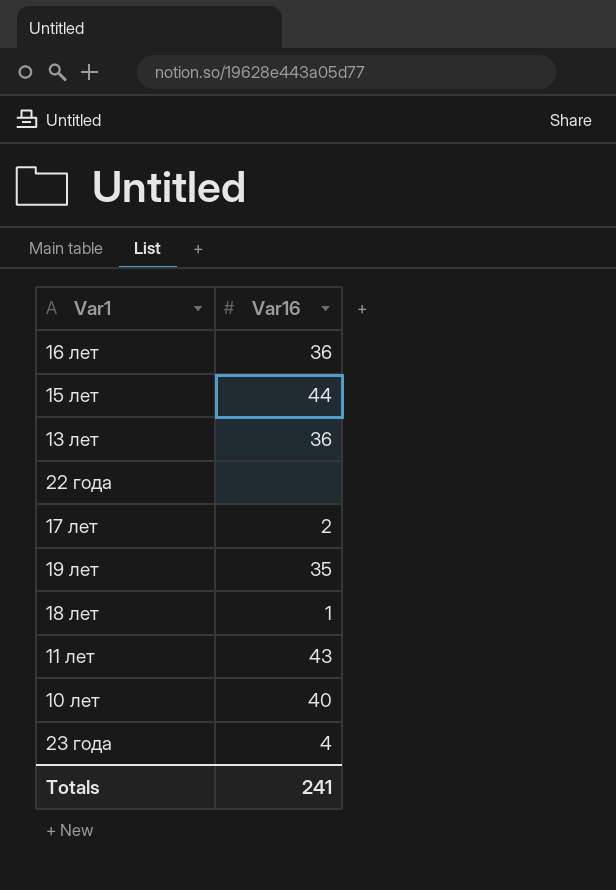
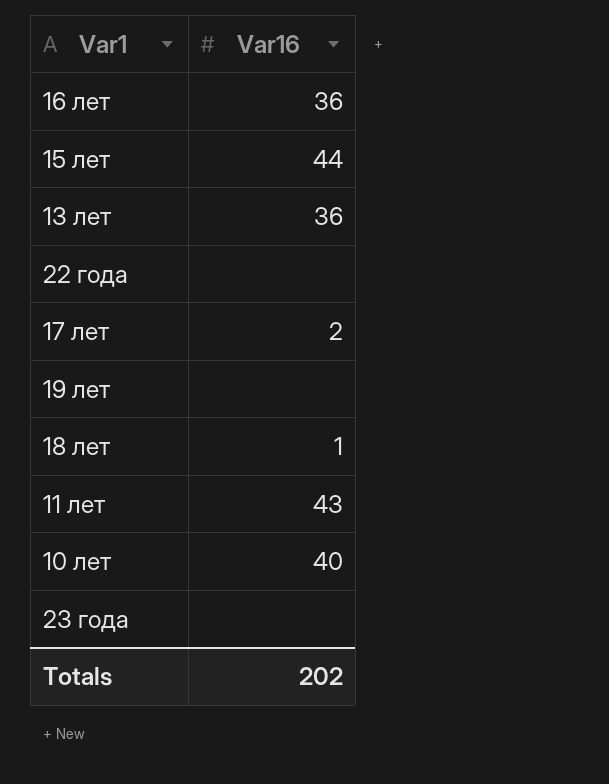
19 лет | Var16: 35 -> none
23 года | Var16: 4 -> none
Totals | Var16: 241 -> 202

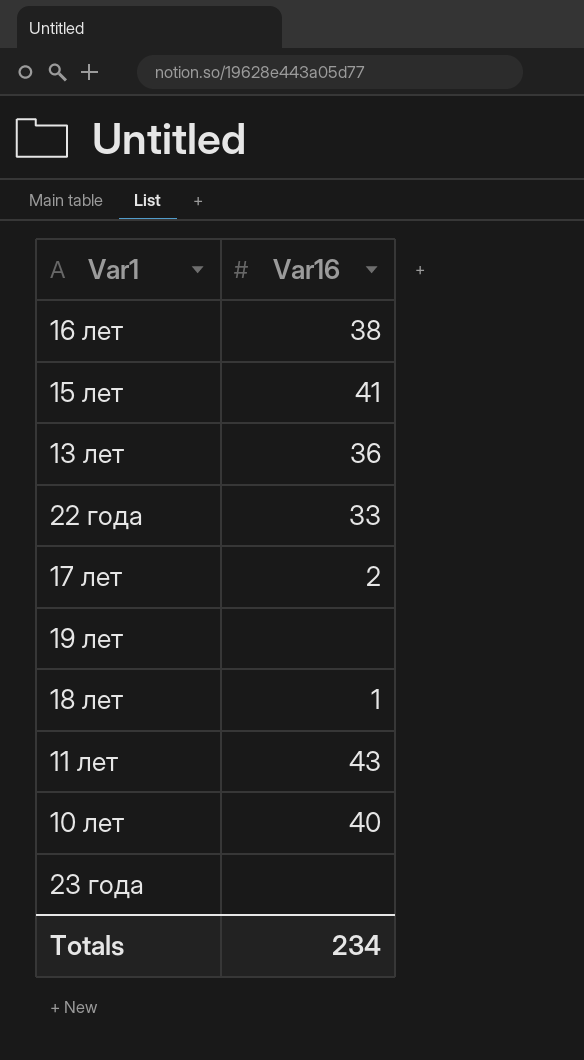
16 лет | Var16: 36 -> 38
15 лет | Var16: 44 -> 41
22 года | Var16: none -> 33
Totals | Var16: 202 -> 234

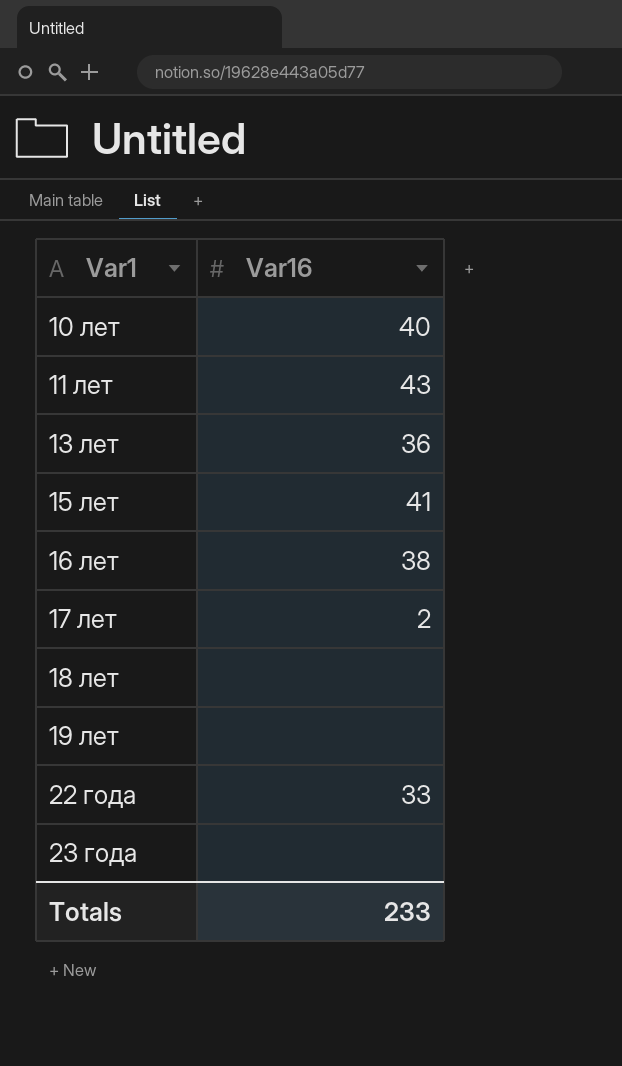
row order: none -> Var1 ascending
18 лет | Var16: 1 -> none
Totals | Var16: 234 -> 233

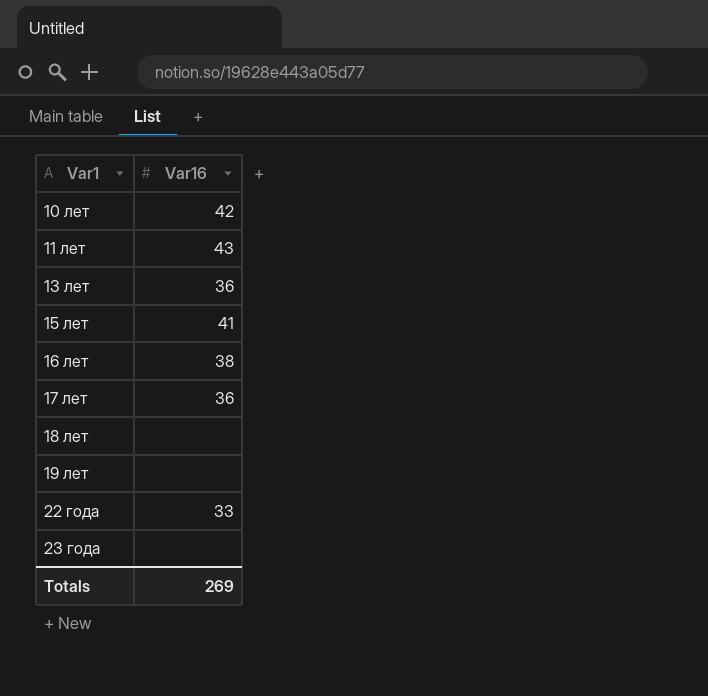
10 лет | Var16: 40 -> 42
17 лет | Var16: 2 -> 36
Totals | Var16: 233 -> 269

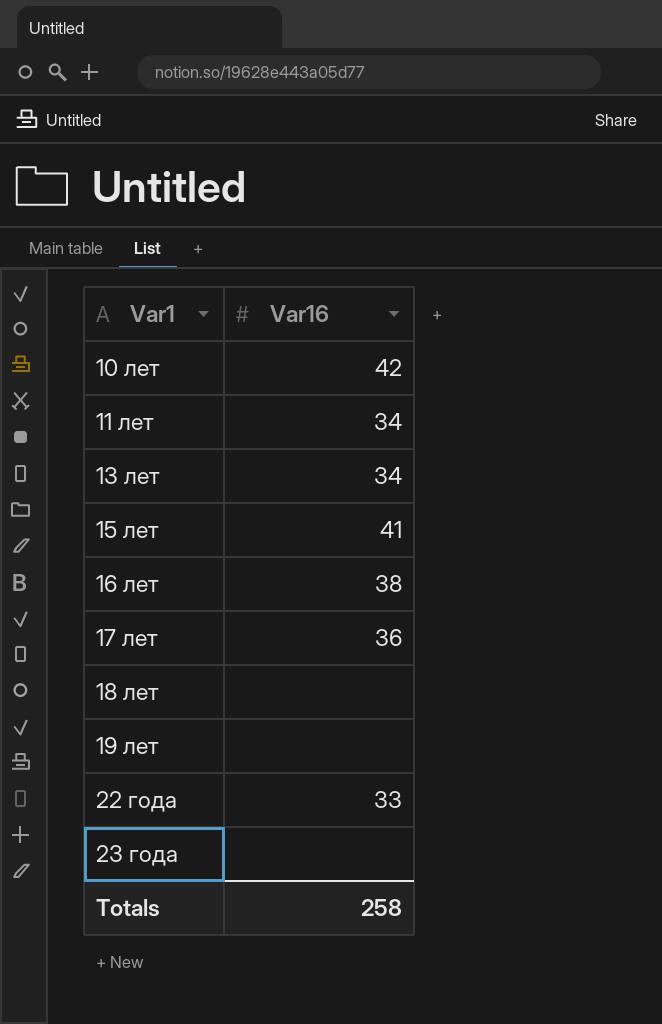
11 лет | Var16: 43 -> 34
13 лет | Var16: 36 -> 34
Totals | Var16: 269 -> 258

